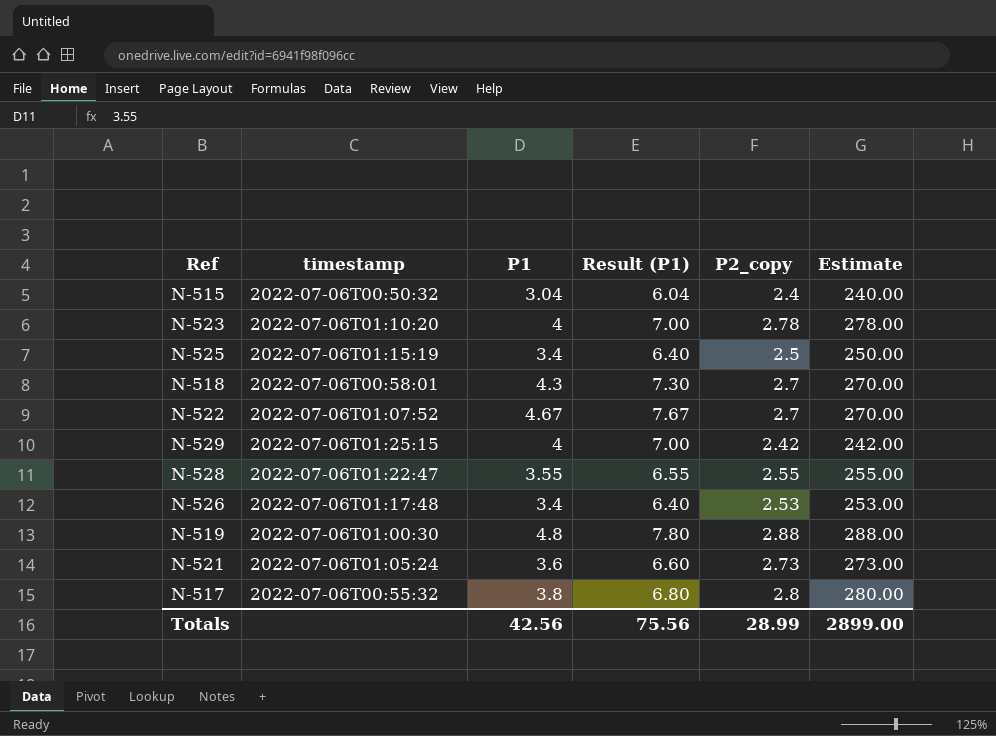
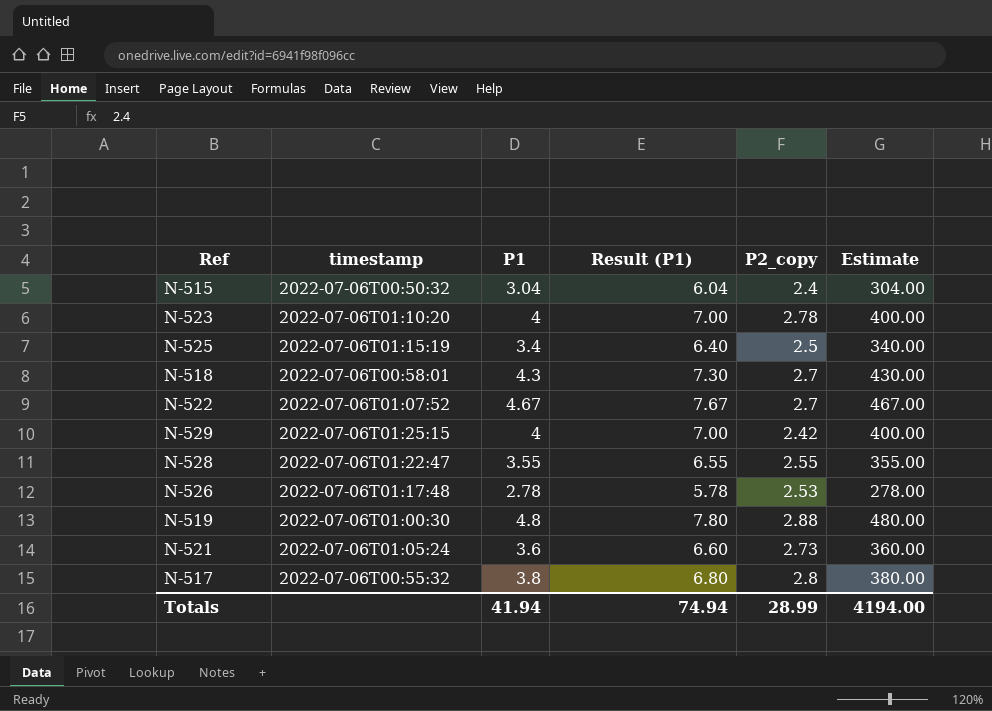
column Estimate | formula: [P2_copy] * 100 -> [P1] * 100
N-526 | P1: 3.4 -> 2.78
N-526 | Result (P1): 6.40 -> 5.78
Totals | P1: 42.56 -> 41.94
Totals | Result (P1): 75.56 -> 74.94
Totals | Estimate: 2899.00 -> 4194.00

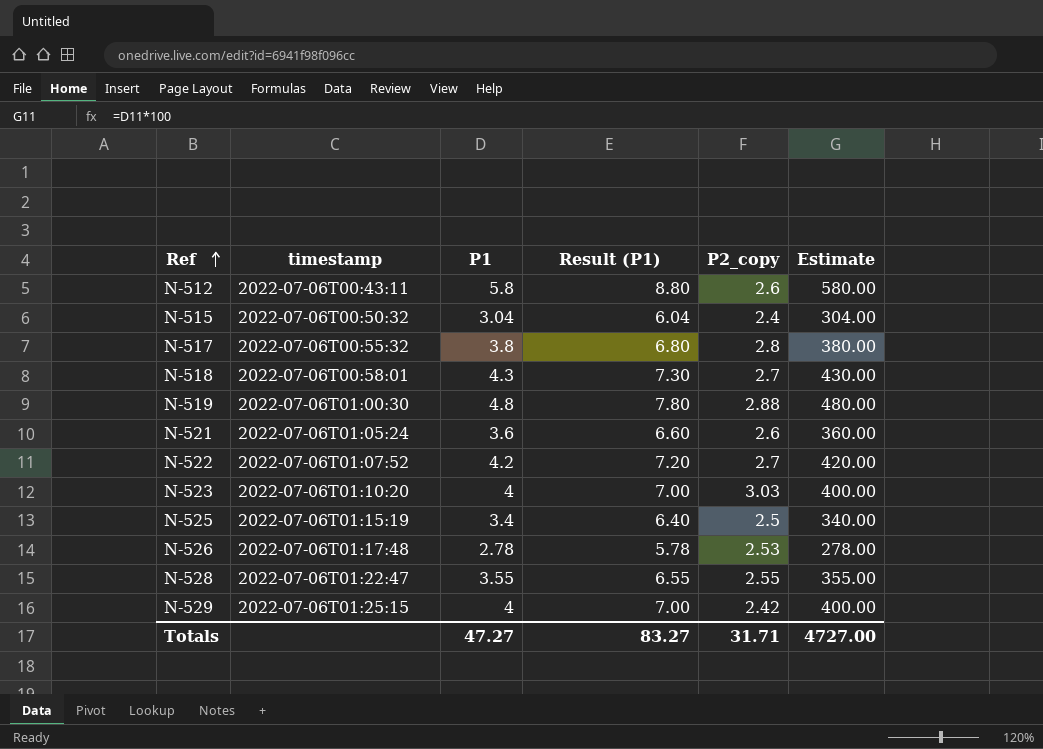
row order: none -> Ref ascending
row N-512: none -> 2022-07-06T00:43:11 | 5.8 | 8.80 | 2.6 | 580.00
N-521 | P2_copy: 2.73 -> 2.6
N-522 | P1: 4.67 -> 4.2
N-522 | Result (P1): 7.67 -> 7.20
N-522 | Estimate: 467.00 -> 420.00
N-523 | P2_copy: 2.78 -> 3.03
Totals | P1: 41.94 -> 47.27
Totals | Result (P1): 74.94 -> 83.27
Totals | P2_copy: 28.99 -> 31.71
Totals | Estimate: 4194.00 -> 4727.00

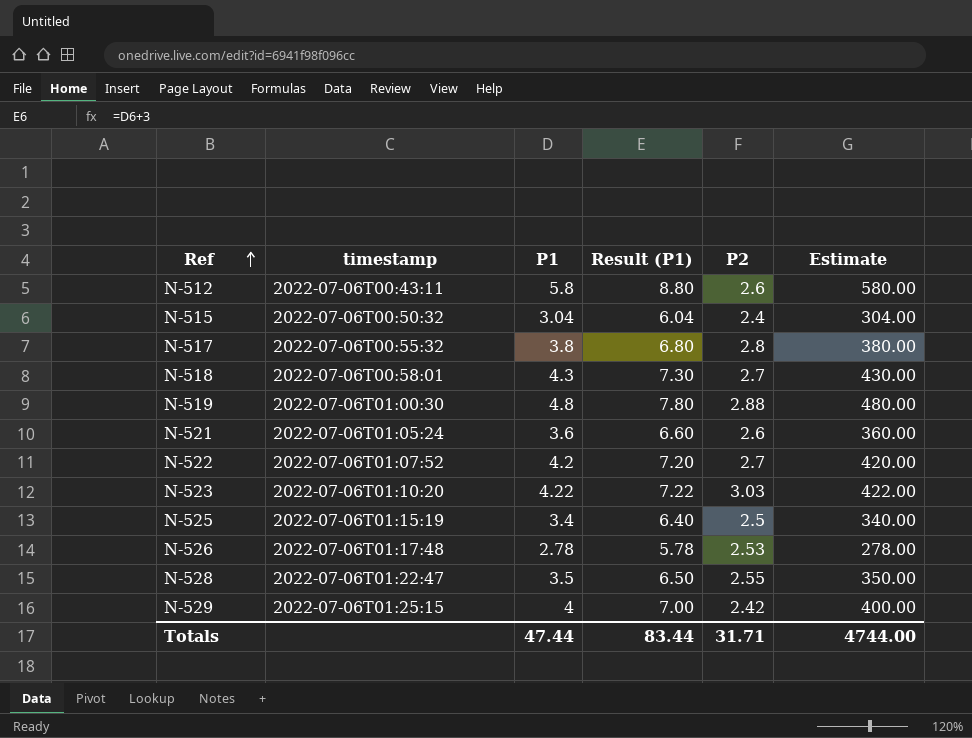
column name: P2_copy -> P2
N-523 | P1: 4 -> 4.22
N-523 | Result (P1): 7.00 -> 7.22
N-523 | Estimate: 400.00 -> 422.00
N-528 | P1: 3.55 -> 3.5
N-528 | Result (P1): 6.55 -> 6.50
N-528 | Estimate: 355.00 -> 350.00
Totals | P1: 47.27 -> 47.44
Totals | Result (P1): 83.27 -> 83.44
Totals | Estimate: 4727.00 -> 4744.00

